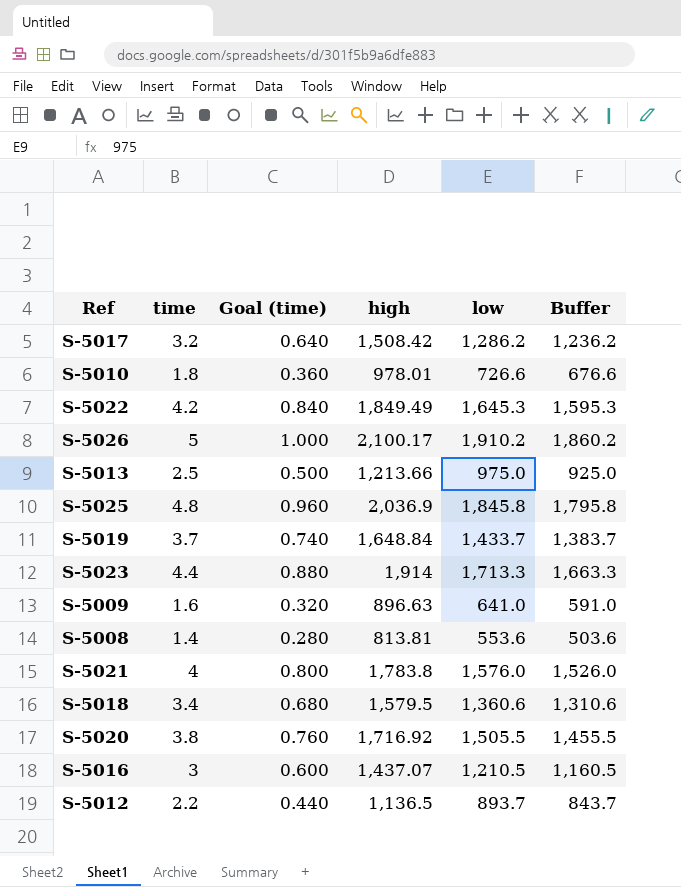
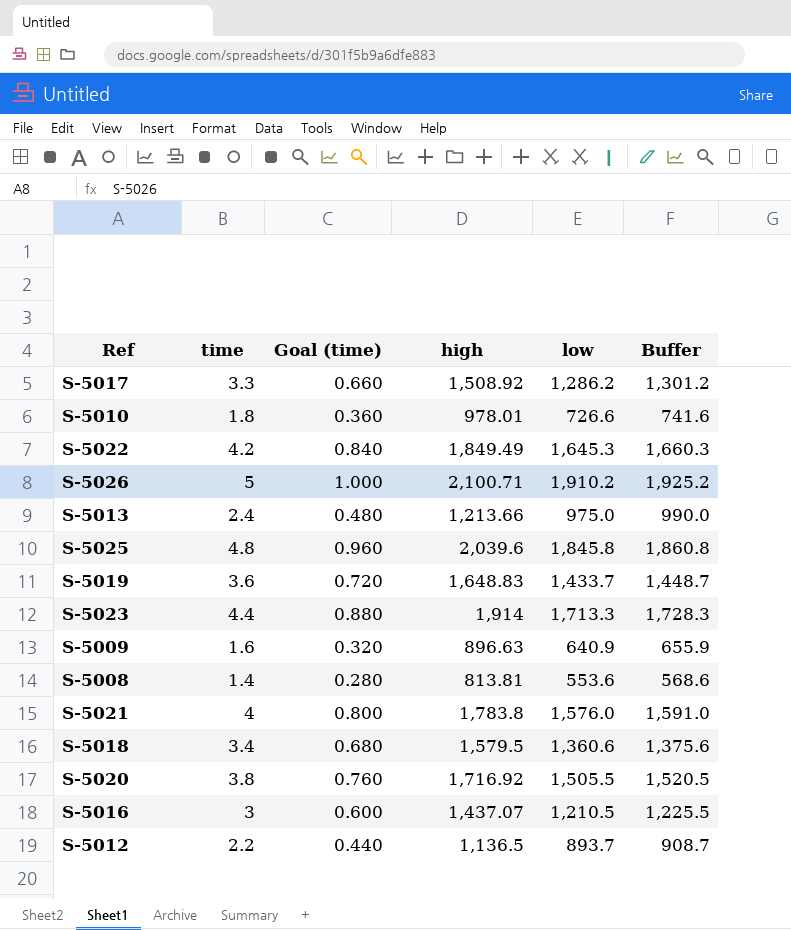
column Buffer | formula: [low] - 50 -> [low] + 15
S-5017 | time: 3.2 -> 3.3
S-5017 | Goal (time): 0.640 -> 0.660
S-5017 | high: 1,508.42 -> 1,508.92
S-5026 | high: 2,100.17 -> 2,100.71
S-5013 | time: 2.5 -> 2.4
S-5013 | Goal (time): 0.500 -> 0.480
S-5025 | high: 2,036.9 -> 2,039.6
S-5019 | time: 3.7 -> 3.6
S-5019 | Goal (time): 0.740 -> 0.720
S-5019 | high: 1,648.84 -> 1,648.83
S-5009 | low: 641.0 -> 640.9

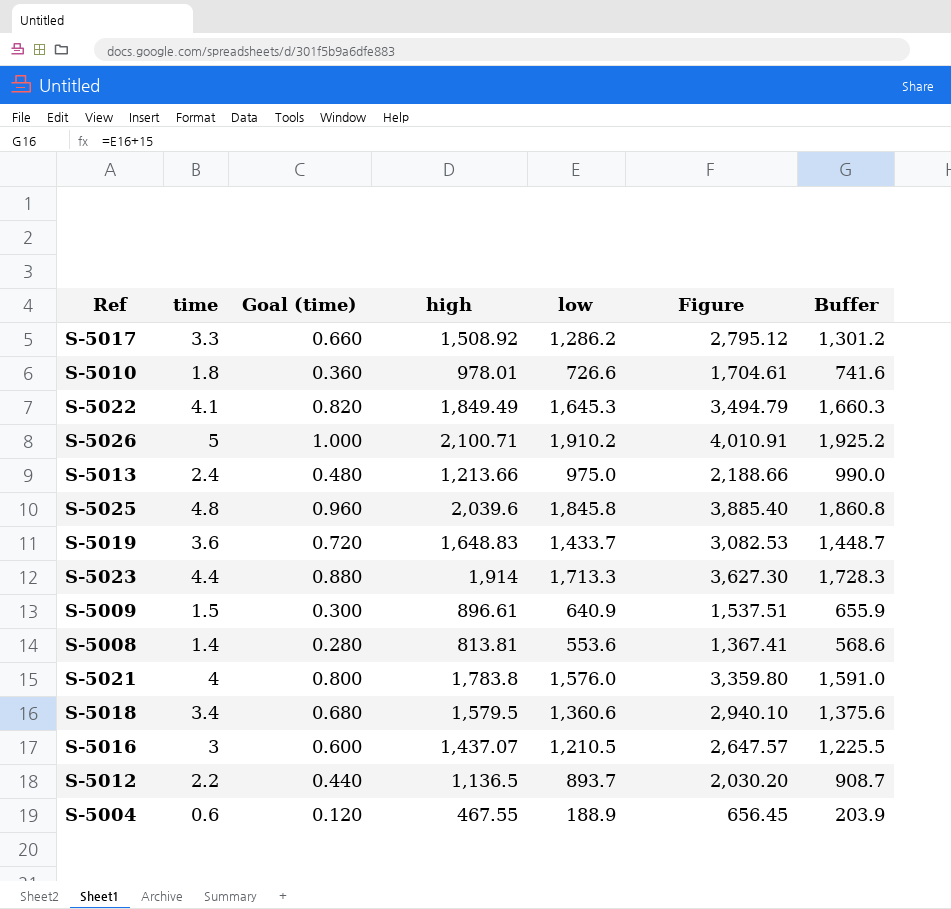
column Figure | formula: none -> [high] + [low]
row S-5020: 3.8 | 0.760 | 1,716.92 | 1,505.5 | 1,520.5 -> none
S-5022 | time: 4.2 -> 4.1
S-5022 | Goal (time): 0.840 -> 0.820
S-5009 | time: 1.6 -> 1.5
S-5009 | Goal (time): 0.320 -> 0.300
S-5009 | high: 896.63 -> 896.61
row S-5004: none -> 0.6 | 0.120 | 467.55 | 188.9 | 656.45 | 203.9

